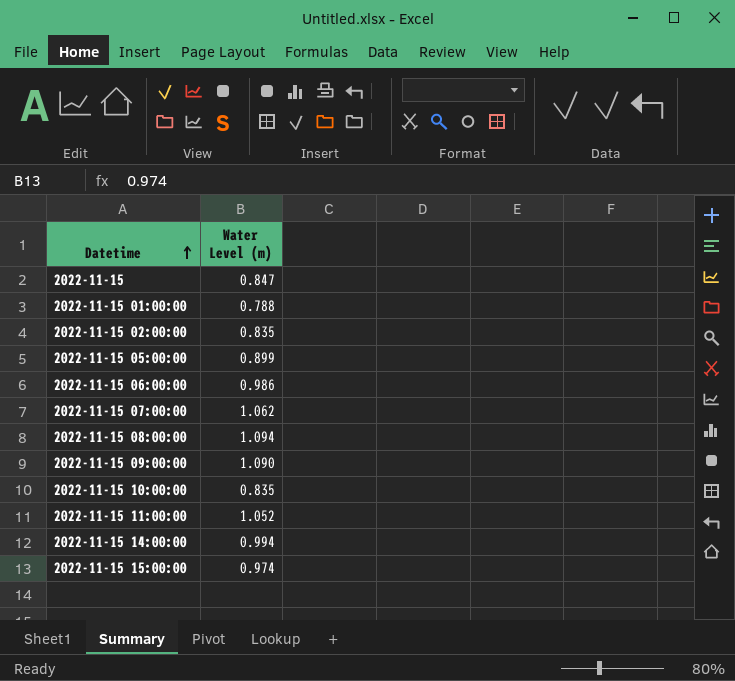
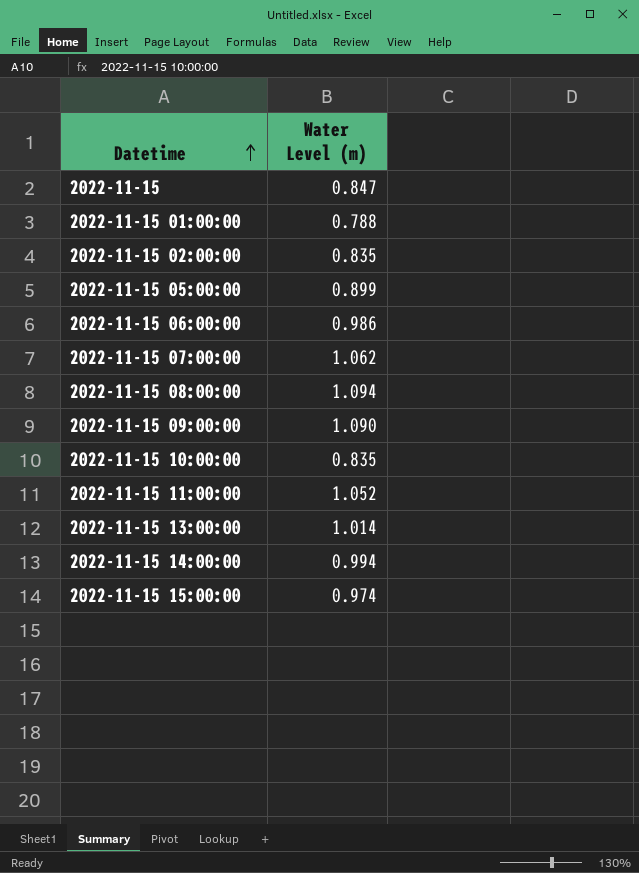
row 2022-11-15 13:00:00: none -> 1.014

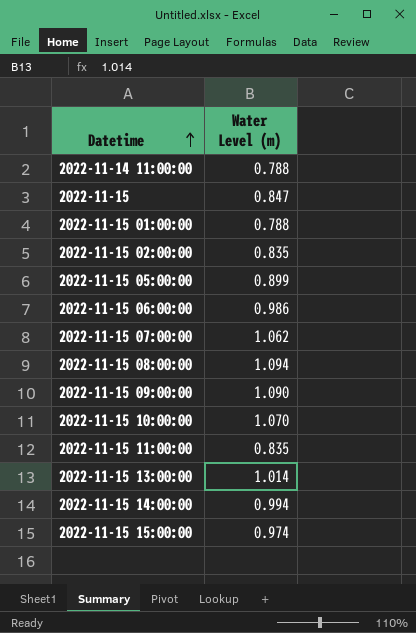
row 2022-11-14 11:00:00: none -> 0.788
2022-11-15 10:00:00 | Water Level (m): 0.835 -> 1.070
2022-11-15 11:00:00 | Water Level (m): 1.052 -> 0.835

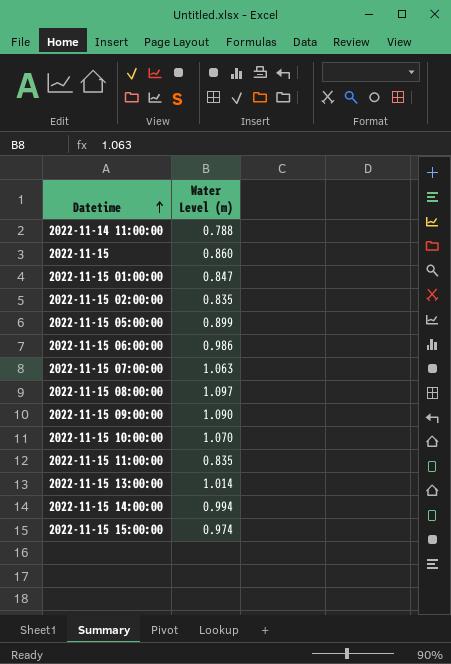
2022-11-15 | Water Level (m): 0.847 -> 0.860
2022-11-15 01:00:00 | Water Level (m): 0.788 -> 0.847
2022-11-15 07:00:00 | Water Level (m): 1.062 -> 1.063
2022-11-15 08:00:00 | Water Level (m): 1.094 -> 1.097

